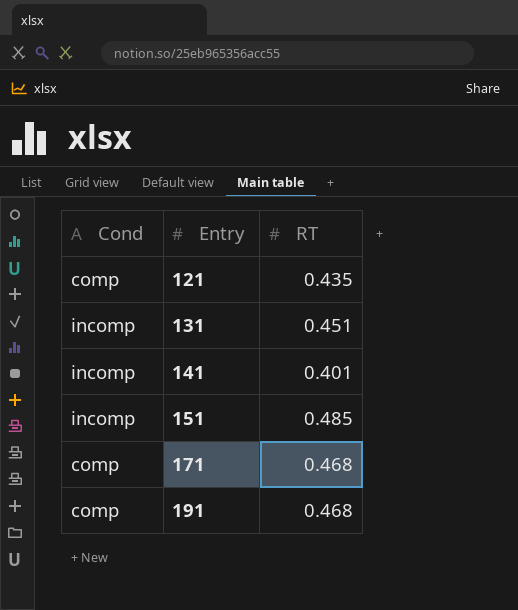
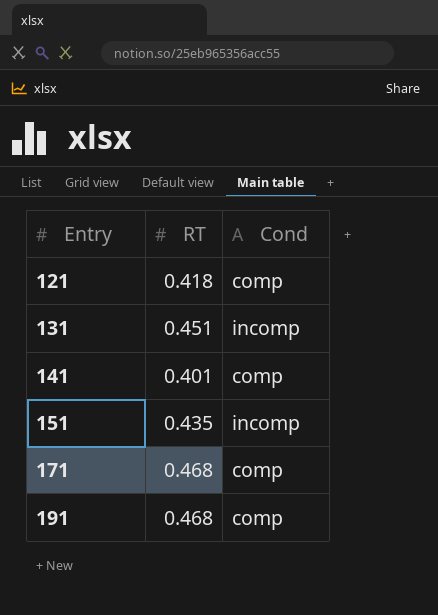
column Cond | position: 1 -> 3
121 | RT: 0.435 -> 0.418
141 | Cond: incomp -> comp
151 | RT: 0.485 -> 0.435

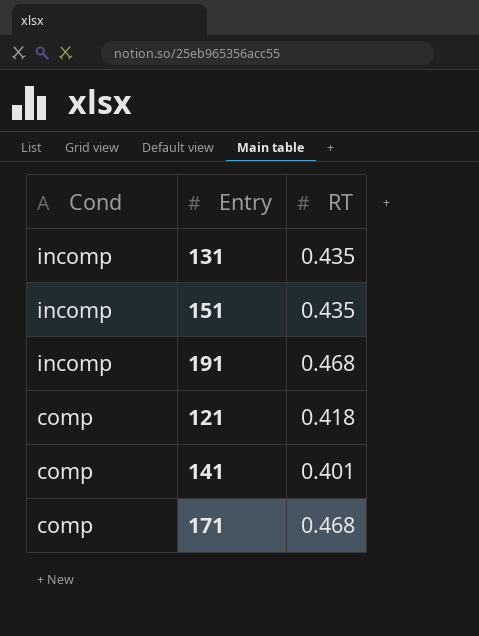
row order: Entry ascending -> Cond descending
column Cond | position: 3 -> 1
131 | RT: 0.451 -> 0.435
191 | Cond: comp -> incomp

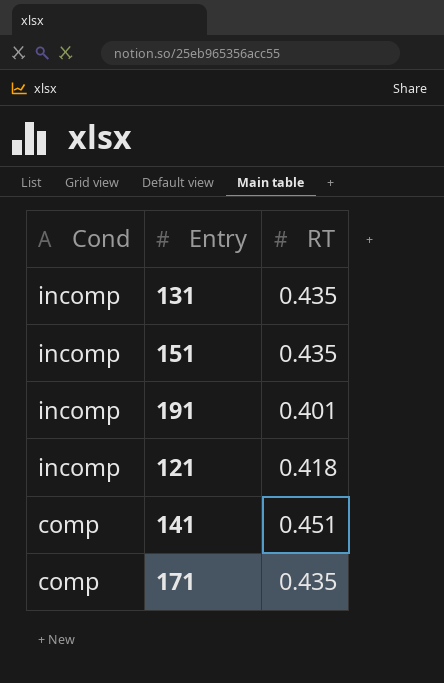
191 | RT: 0.468 -> 0.401
121 | Cond: comp -> incomp
141 | RT: 0.401 -> 0.451
171 | RT: 0.468 -> 0.435

